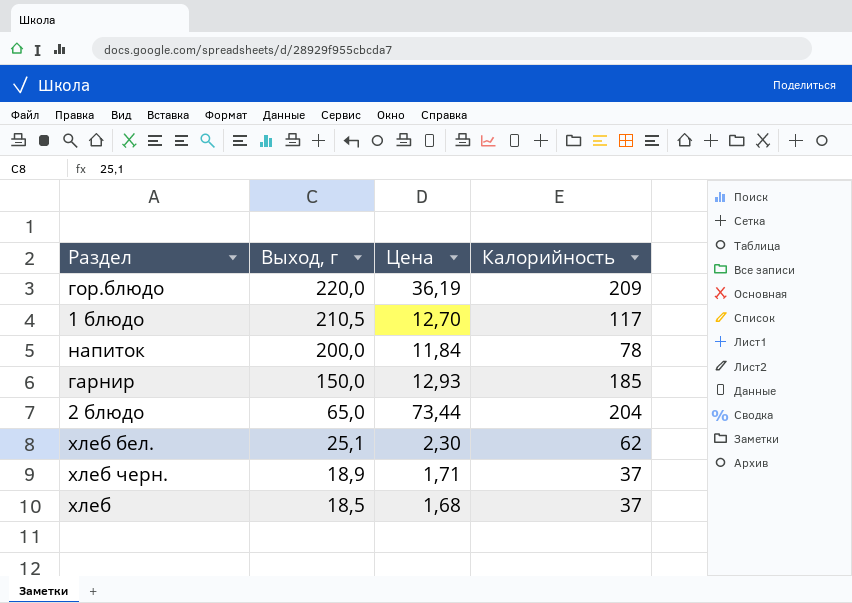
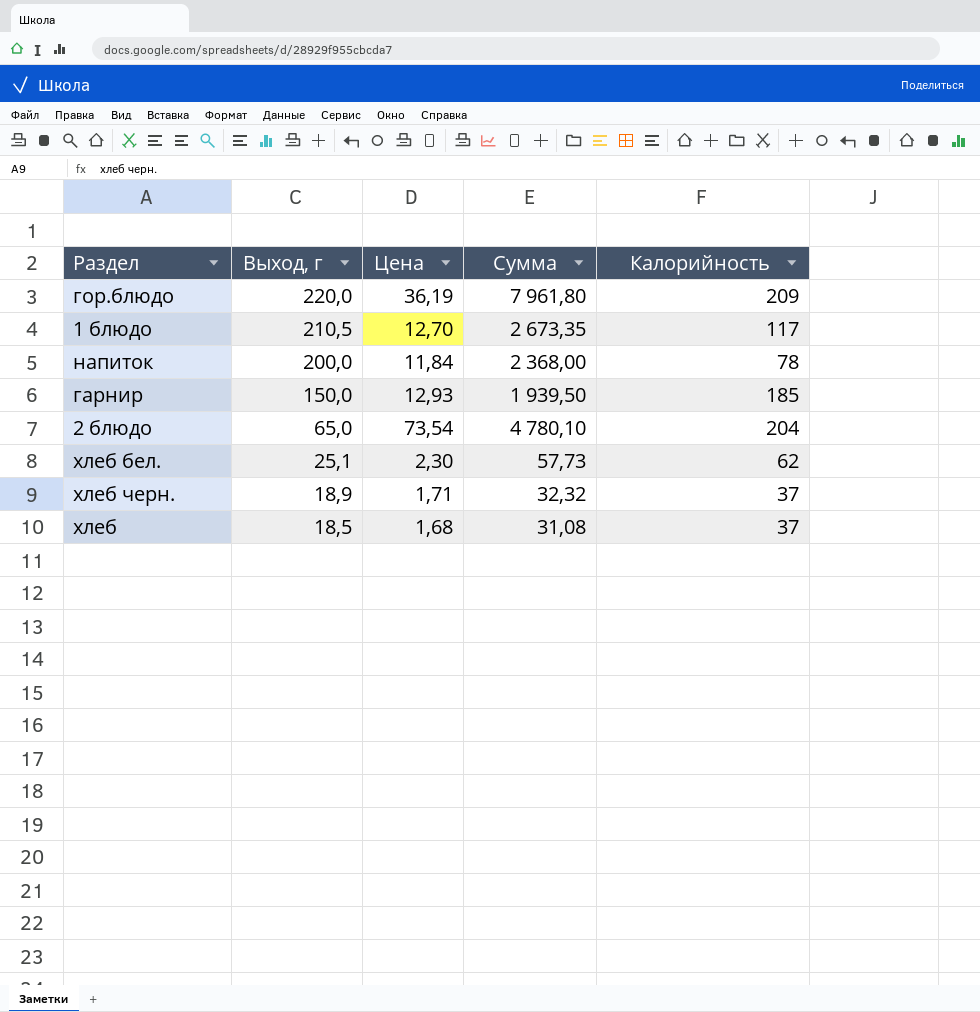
column Сумма | formula: none -> [Выход, г] * [Цена]
2 блюдо | Цена: 73,44 -> 73,54

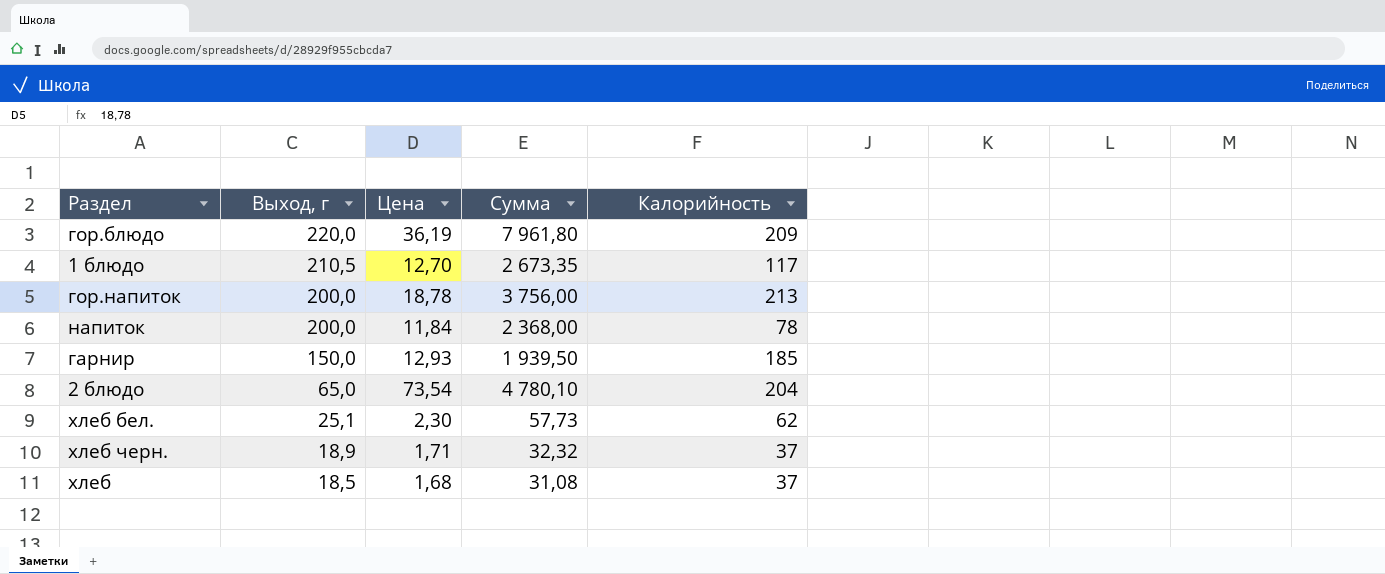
row гор.напиток: none -> 200,0 | 18,78 | 3 756,00 | 213

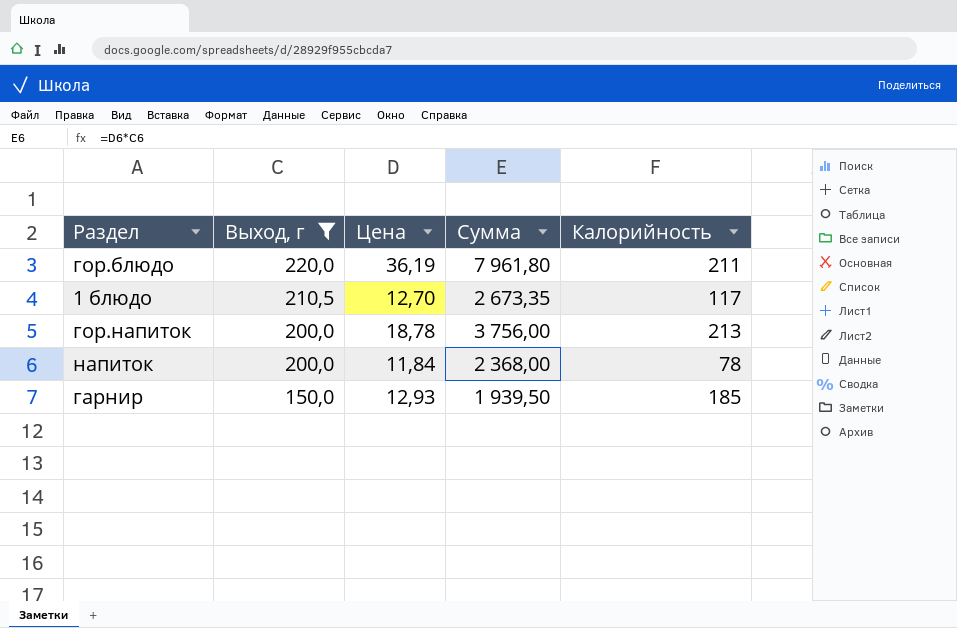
filter: none -> Выход, г >= 150,0
гор.блюдо | Калорийность: 209 -> 211

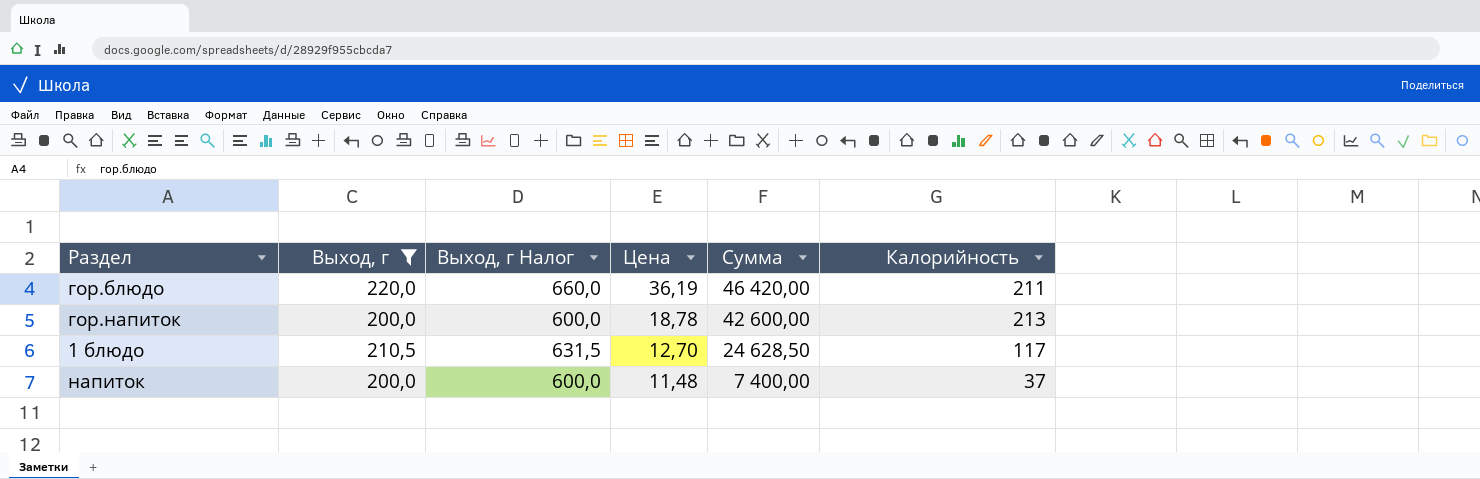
row order: Выход, г descending -> Цена descending
column Выход, г Налог | formula: none -> [Выход, г] * 3
column Сумма | formula: [Выход, г] * [Цена] -> [Выход, г] * [Калорийность]
row гарнир: 150,0 | 12,93 | 1 939,50 | 185 -> none
напиток | Цена: 11,84 -> 11,48
напиток | Калорийность: 78 -> 37

